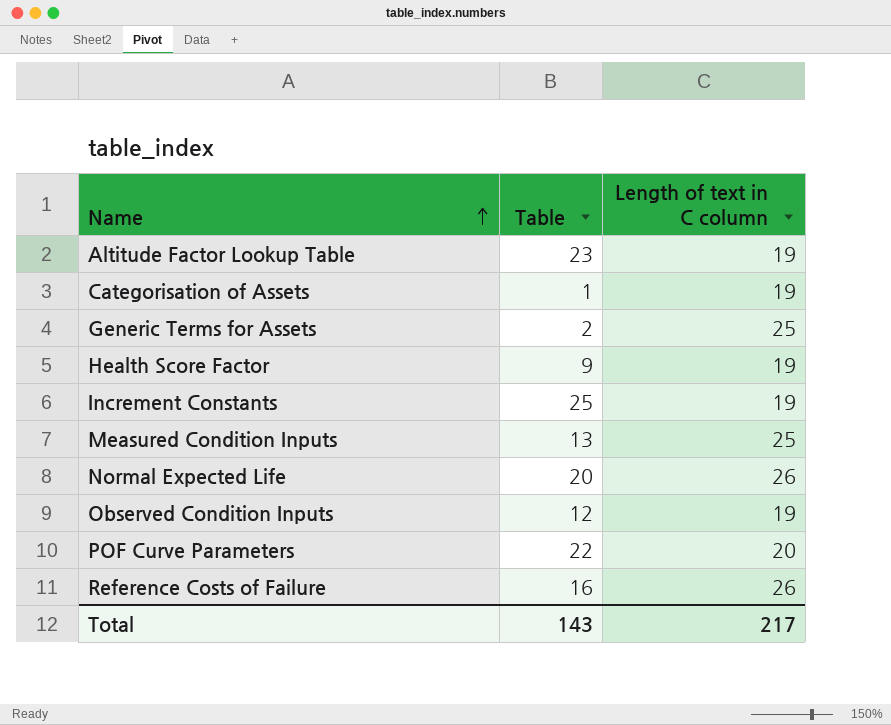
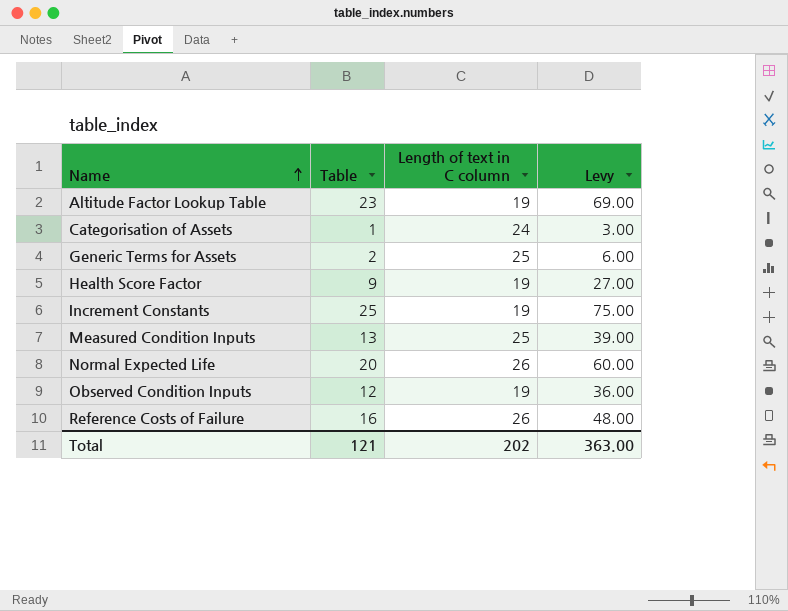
column Levy | formula: none -> [Table] * 3
row POF Curve Parameters: 22 | 20 -> none
Categorisation of Assets | Length of text in C column: 19 -> 24
Total | Table: 143 -> 121
Total | Length of text in C column: 217 -> 202

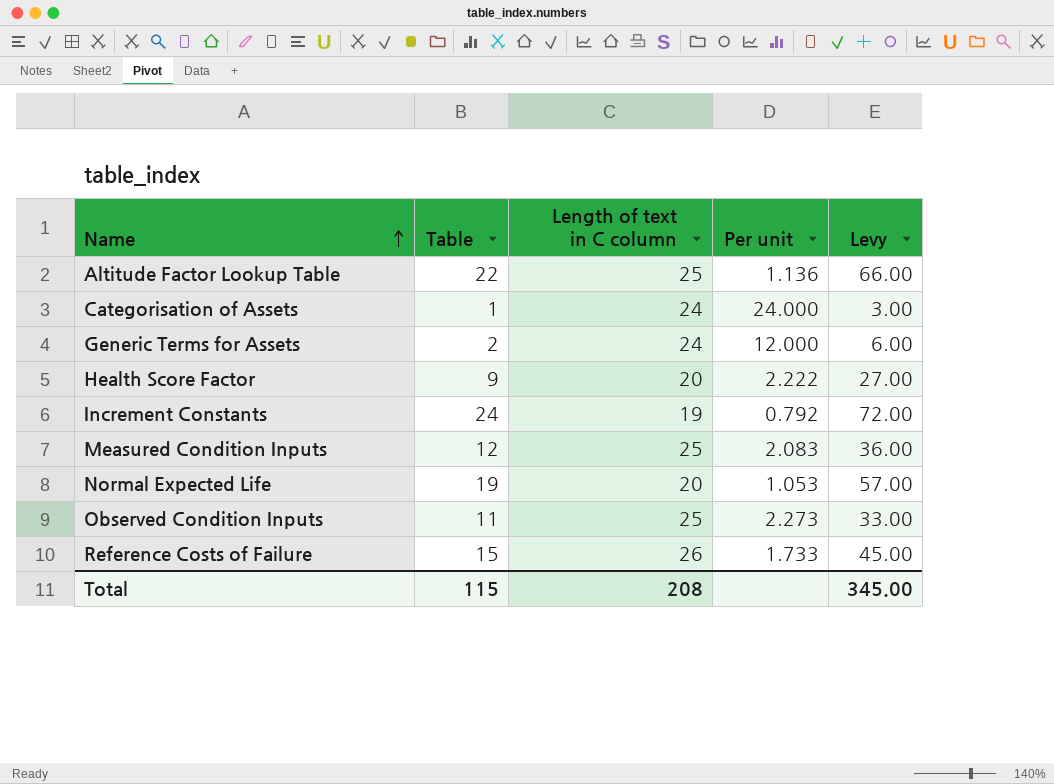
column Per unit | formula: none -> [Length of text in C column] / [Table]
Altitude Factor Lookup Table | Table: 23 -> 22
Altitude Factor Lookup Table | Length of text in C column: 19 -> 25
Altitude Factor Lookup Table | Levy: 69.00 -> 66.00
Generic Terms for Assets | Length of text in C column: 25 -> 24
Health Score Factor | Length of text in C column: 19 -> 20
Increment Constants | Table: 25 -> 24
Increment Constants | Levy: 75.00 -> 72.00
Measured Condition Inputs | Table: 13 -> 12
Measured Condition Inputs | Levy: 39.00 -> 36.00
Normal Expected Life | Table: 20 -> 19
Normal Expected Life | Length of text in C column: 26 -> 20
Normal Expected Life | Levy: 60.00 -> 57.00
Observed Condition Inputs | Table: 12 -> 11
Observed Condition Inputs | Length of text in C column: 19 -> 25
Observed Condition Inputs | Levy: 36.00 -> 33.00
Reference Costs of Failure | Table: 16 -> 15
Reference Costs of Failure | Levy: 48.00 -> 45.00
Total | Table: 121 -> 115
Total | Length of text in C column: 202 -> 208
Total | Levy: 363.00 -> 345.00

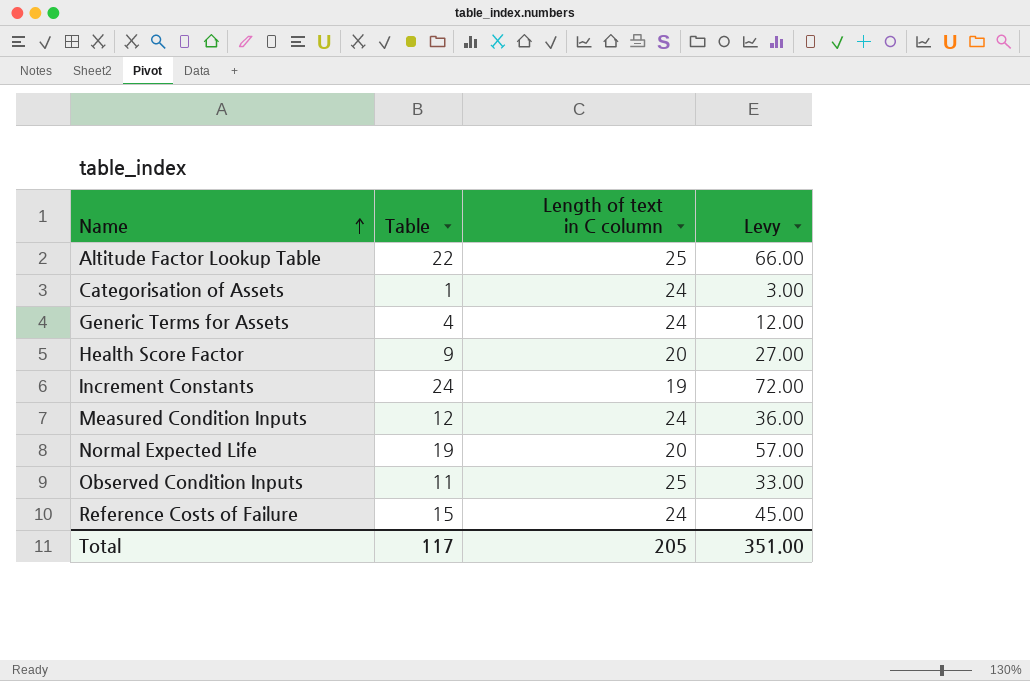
column Per unit | formula: [Length of text in C column] / [Table] -> none
Generic Terms for Assets | Table: 2 -> 4
Generic Terms for Assets | Levy: 6.00 -> 12.00
Measured Condition Inputs | Length of text in C column: 25 -> 24
Reference Costs of Failure | Length of text in C column: 26 -> 24
Total | Table: 115 -> 117
Total | Length of text in C column: 208 -> 205
Total | Levy: 345.00 -> 351.00

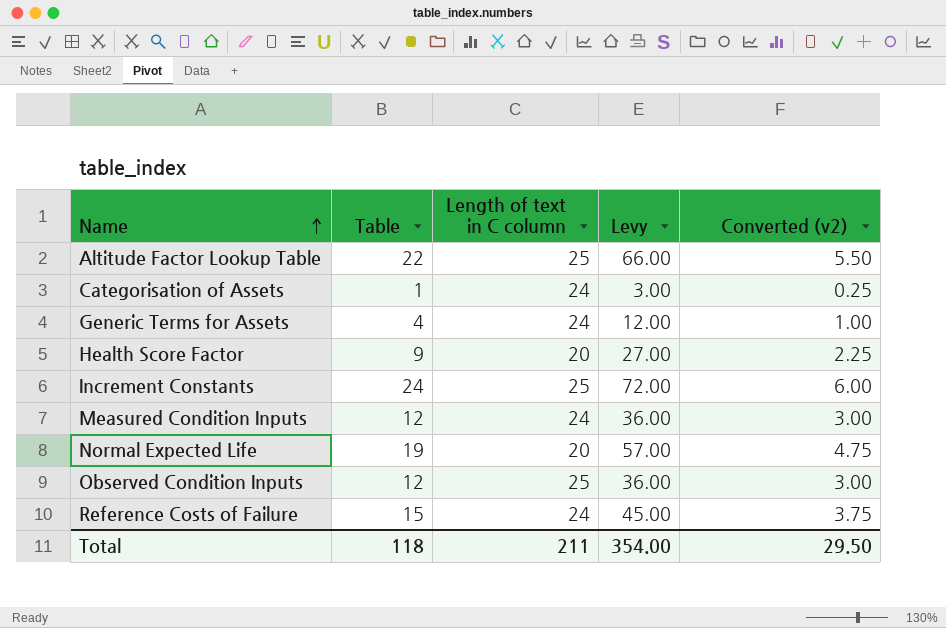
column Converted (v2) | formula: none -> [Table] * 0.25
Increment Constants | Length of text in C column: 19 -> 25
Observed Condition Inputs | Table: 11 -> 12
Observed Condition Inputs | Levy: 33.00 -> 36.00
Total | Table: 117 -> 118
Total | Length of text in C column: 205 -> 211
Total | Levy: 351.00 -> 354.00

